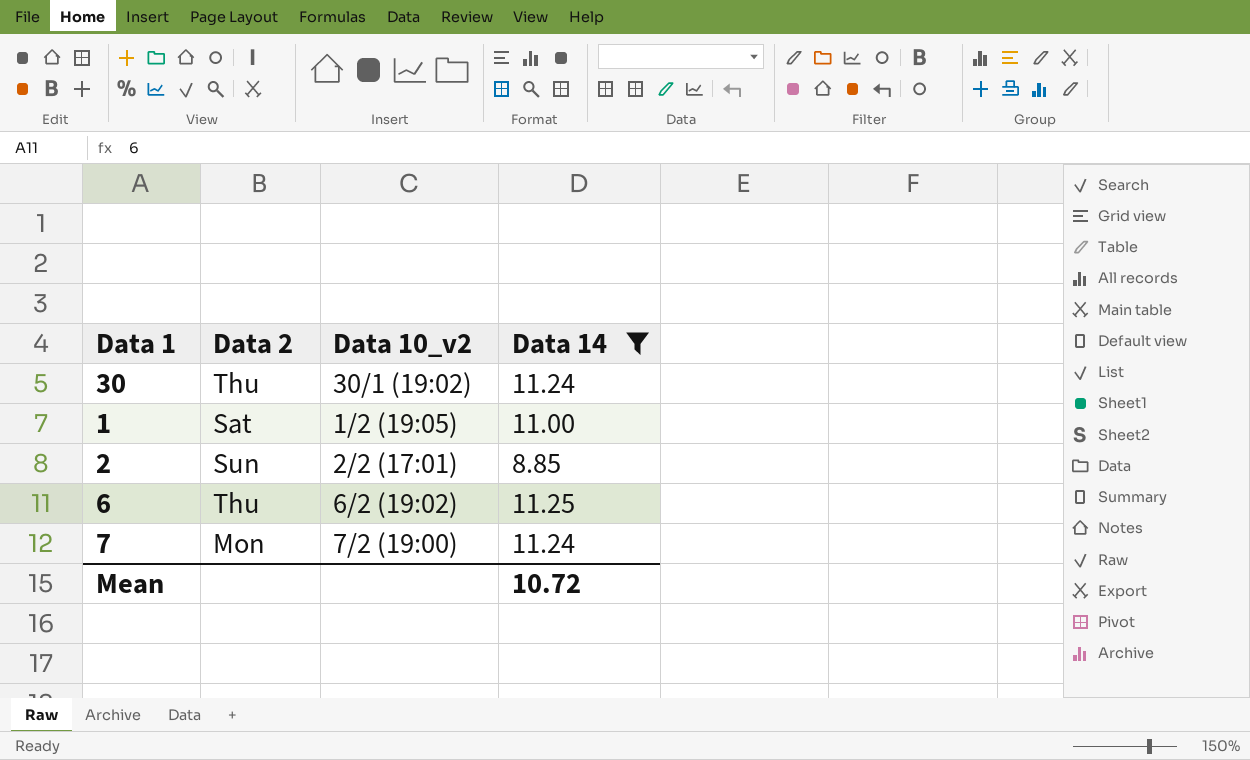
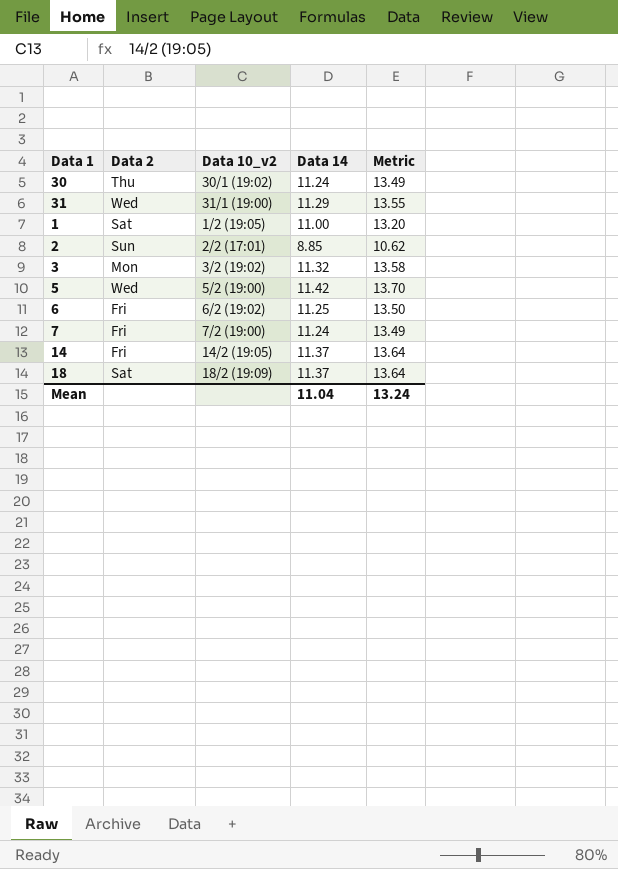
filter: Data 14 <= 11.25 -> none
column Metric | formula: none -> [Data 14] * 1.2
6 | Data 2: Thu -> Fri
7 | Data 2: Mon -> Fri
Mean | Data 14: 10.72 -> 11.04

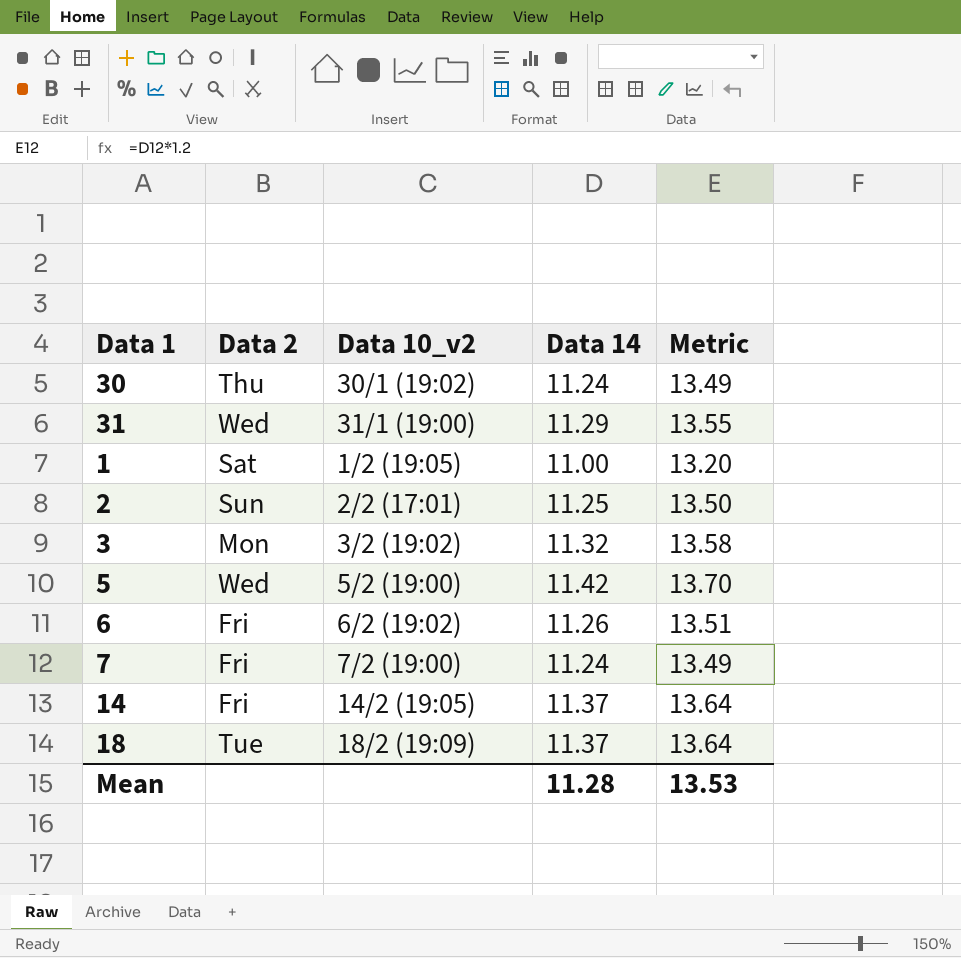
2 | Data 14: 8.85 -> 11.25
2 | Metric: 10.62 -> 13.50
6 | Data 14: 11.25 -> 11.26
6 | Metric: 13.50 -> 13.51
18 | Data 2: Sat -> Tue
Mean | Data 14: 11.04 -> 11.28
Mean | Metric: 13.24 -> 13.53

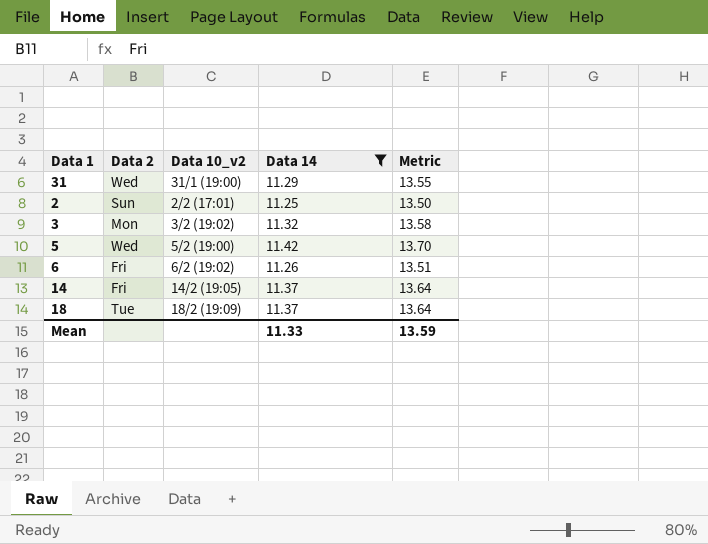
filter: none -> Data 14 >= 11.25
Mean | Data 14: 11.28 -> 11.33
Mean | Metric: 13.53 -> 13.59

